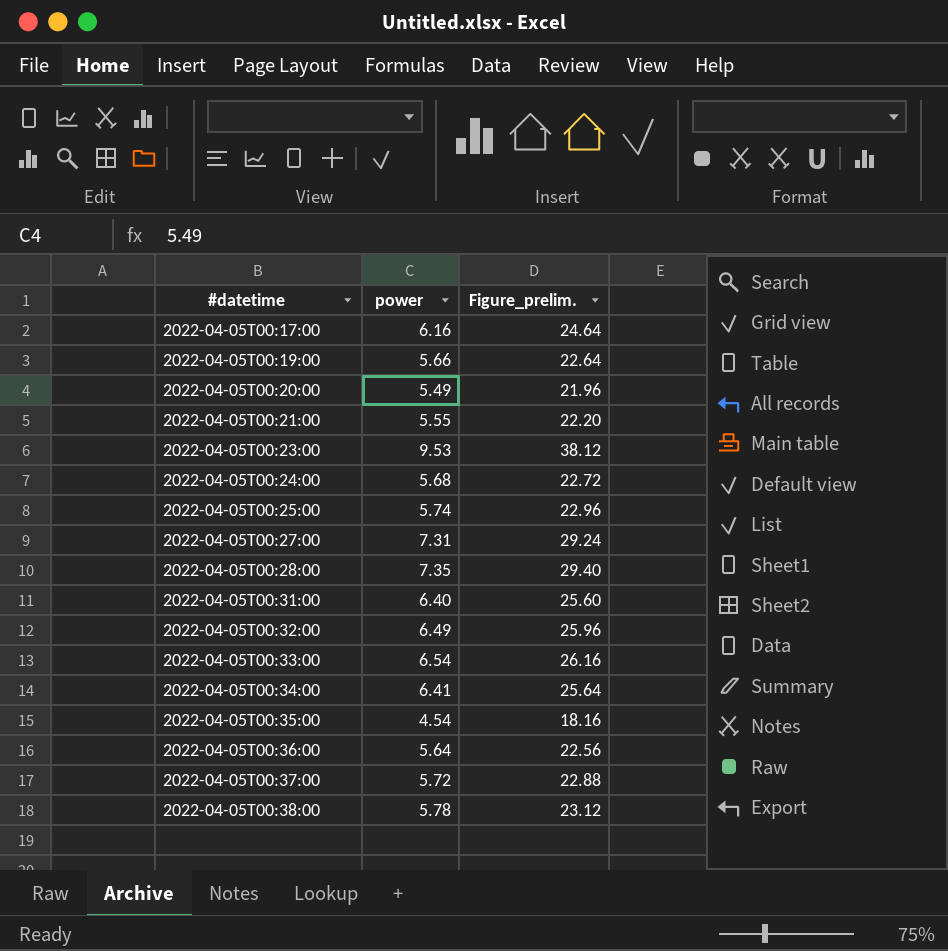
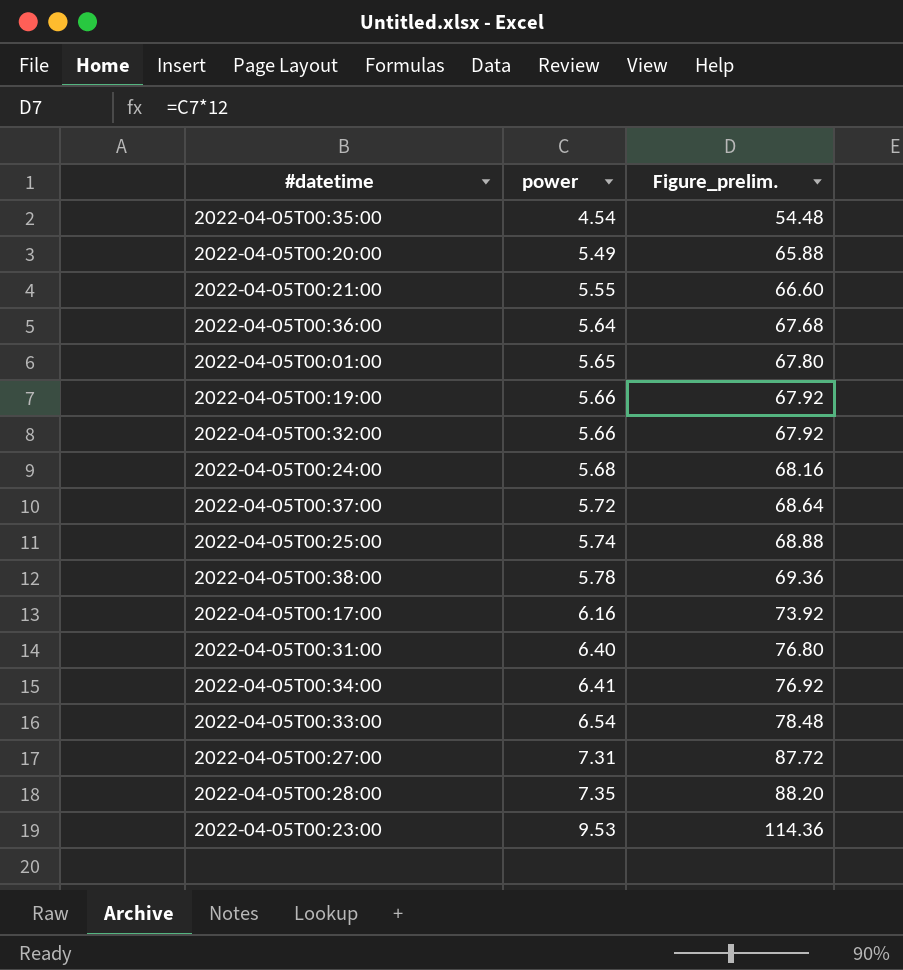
row order: #datetime ascending -> power ascending
column Figure_prelim. | formula: [power] * 4 -> [power] * 12
row 2022-04-05T00:01:00: none -> 5.65 | 67.80
2022-04-05T00:32:00 | power: 6.49 -> 5.66

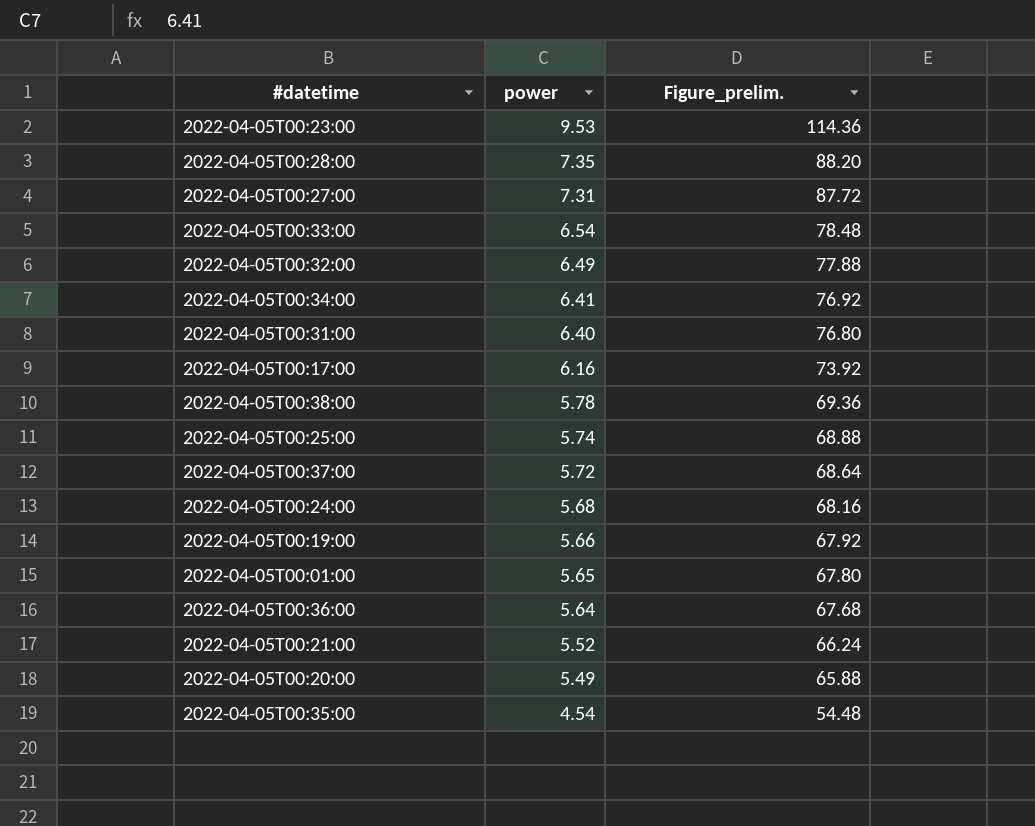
row order: power ascending -> power descending
2022-04-05T00:32:00 | power: 5.66 -> 6.49
2022-04-05T00:32:00 | Figure_prelim.: 67.92 -> 77.88
2022-04-05T00:21:00 | power: 5.55 -> 5.52
2022-04-05T00:21:00 | Figure_prelim.: 66.60 -> 66.24

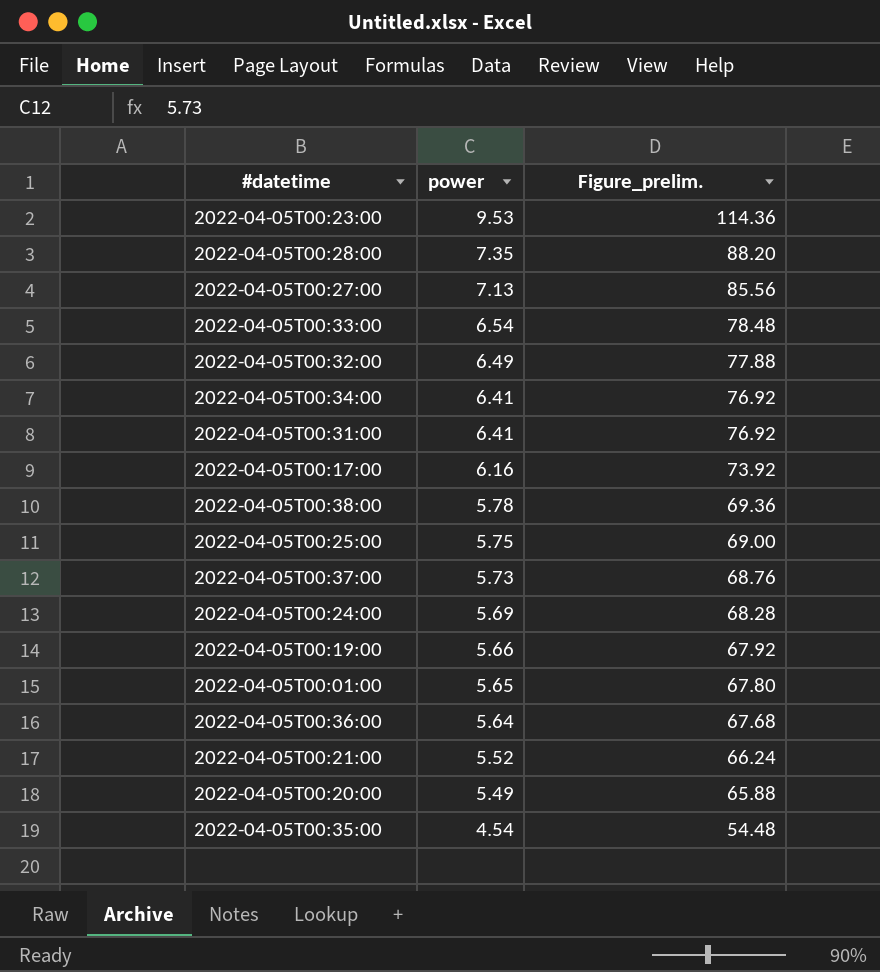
2022-04-05T00:27:00 | power: 7.31 -> 7.13
2022-04-05T00:27:00 | Figure_prelim.: 87.72 -> 85.56
2022-04-05T00:31:00 | power: 6.40 -> 6.41
2022-04-05T00:31:00 | Figure_prelim.: 76.80 -> 76.92
2022-04-05T00:25:00 | power: 5.74 -> 5.75
2022-04-05T00:25:00 | Figure_prelim.: 68.88 -> 69.00
2022-04-05T00:37:00 | power: 5.72 -> 5.73
2022-04-05T00:37:00 | Figure_prelim.: 68.64 -> 68.76
2022-04-05T00:24:00 | power: 5.68 -> 5.69
2022-04-05T00:24:00 | Figure_prelim.: 68.16 -> 68.28

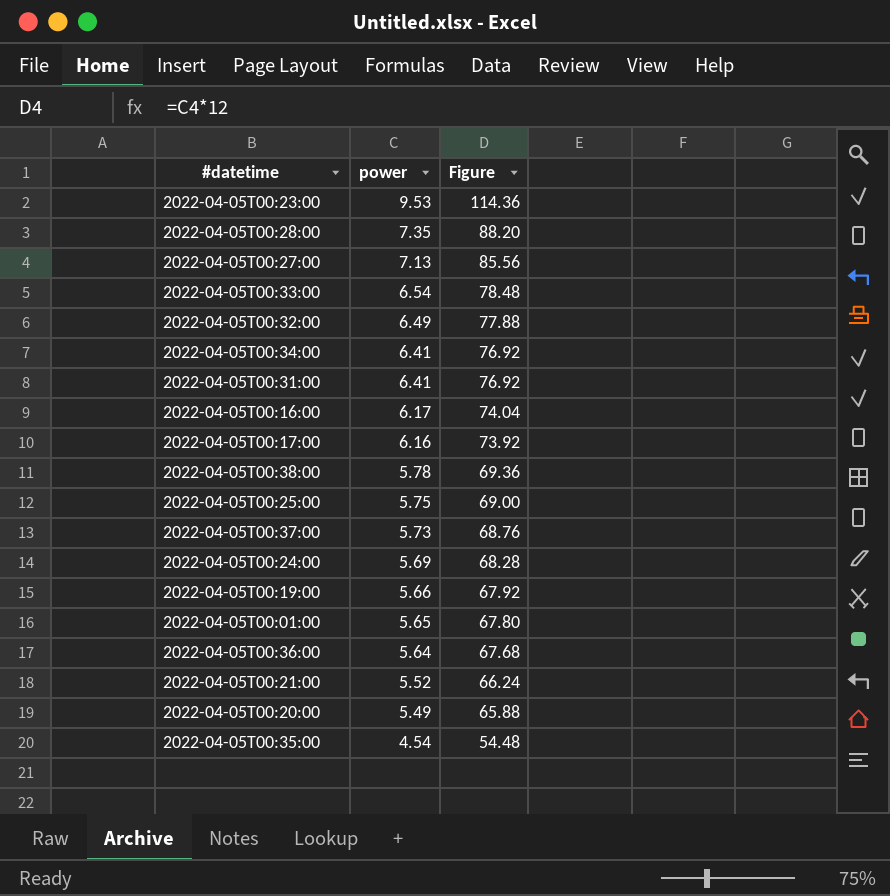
column name: Figure_prelim. -> Figure
row 2022-04-05T00:16:00: none -> 6.17 | 74.04

